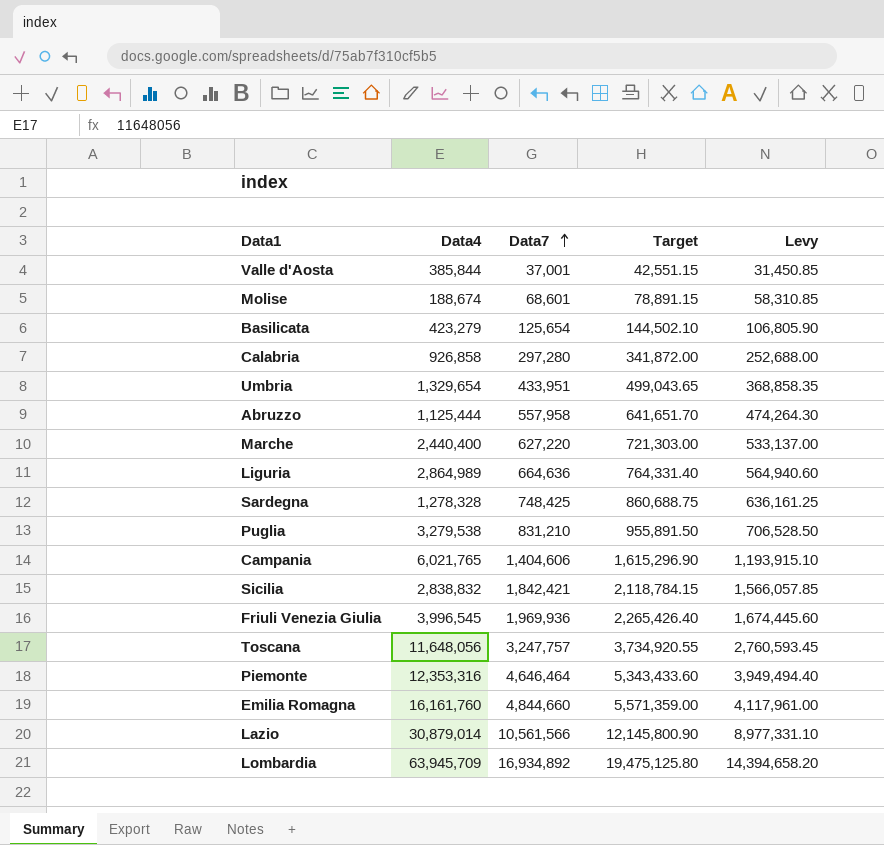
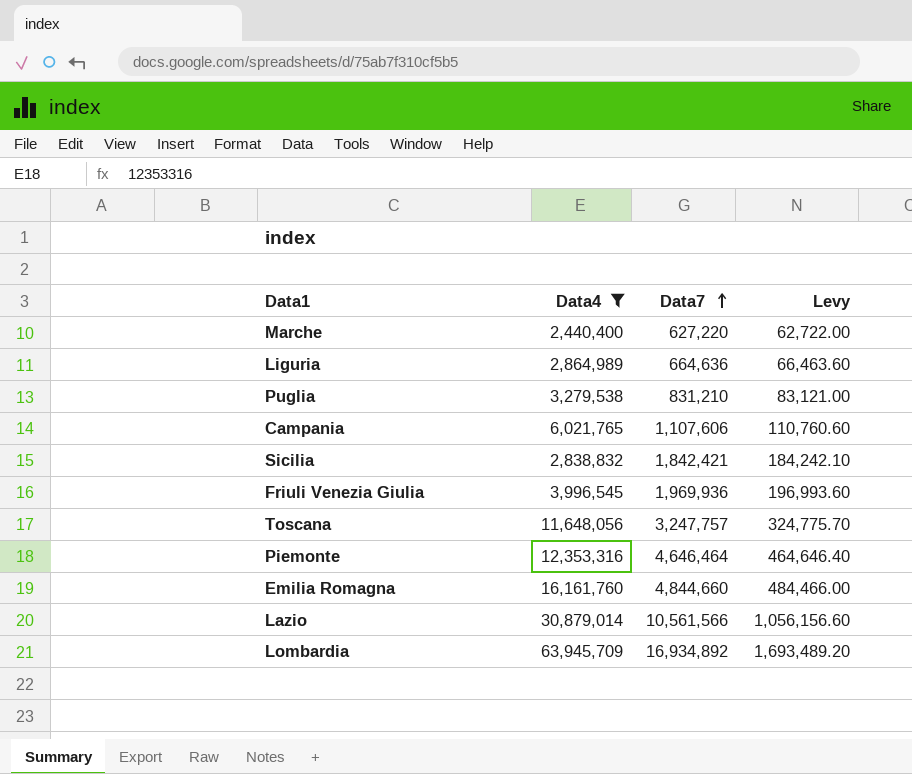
filter: none -> Data4 >= 2,440,400
column Target | formula: [Data7] * 1.15 -> none
column Levy | formula: [Data7] * 0.85 -> [Data7] * 0.1
Campania | Data7: 1,404,606 -> 1,107,606

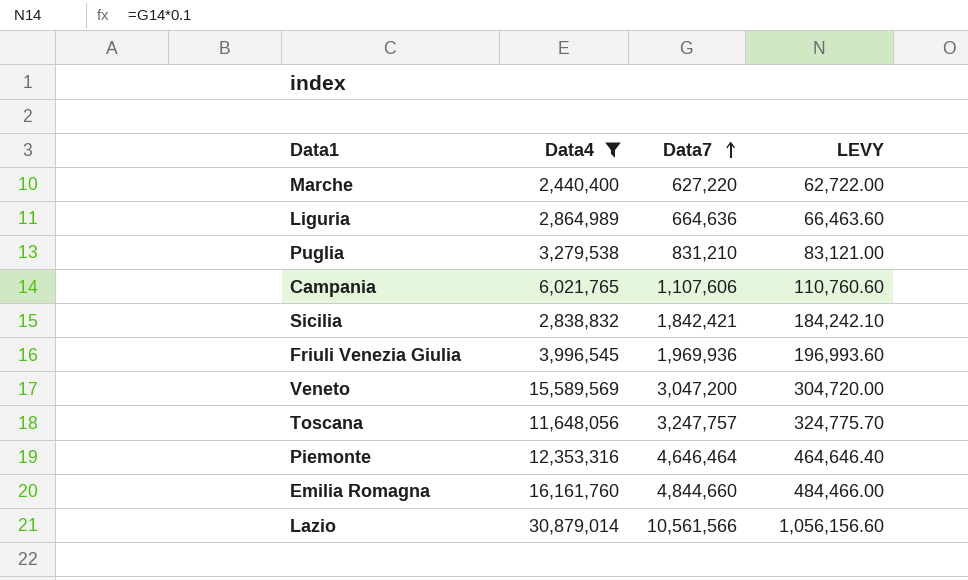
column name: Levy -> LEVY
row Lombardia: 63,945,709 | 16,934,892 | 1,693,489.20 -> none
row Veneto: none -> 15,589,569 | 3,047,200 | 304,720.00

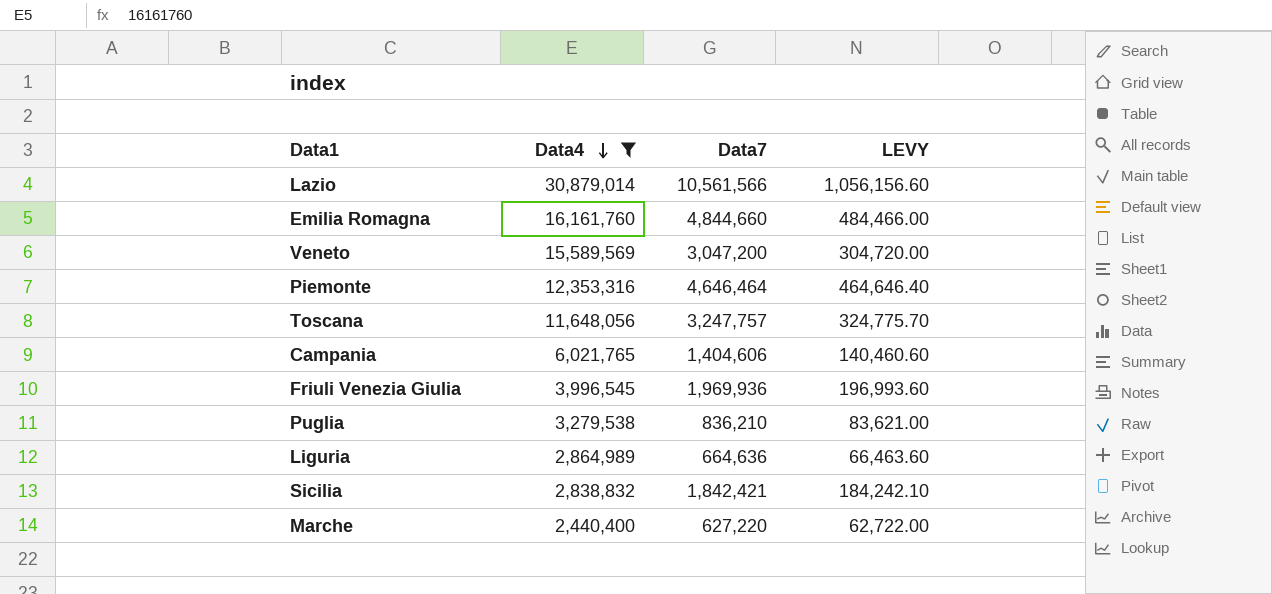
row order: Data7 ascending -> Data4 descending
Campania | Data7: 1,107,606 -> 1,404,606
Campania | LEVY: 110,760.60 -> 140,460.60
Puglia | Data7: 831,210 -> 836,210
Puglia | LEVY: 83,121.00 -> 83,621.00

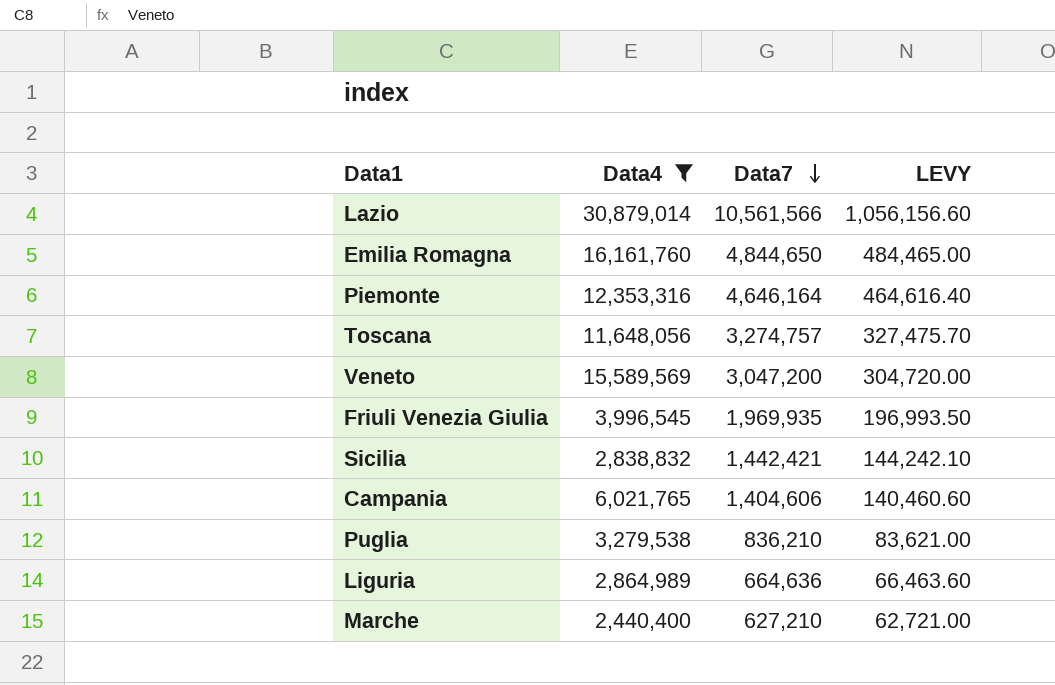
row order: Data4 descending -> Data7 descending
Emilia Romagna | Data7: 4,844,660 -> 4,844,650
Emilia Romagna | LEVY: 484,466.00 -> 484,465.00
Piemonte | Data7: 4,646,464 -> 4,646,164
Piemonte | LEVY: 464,646.40 -> 464,616.40
Toscana | Data7: 3,247,757 -> 3,274,757
Toscana | LEVY: 324,775.70 -> 327,475.70
Friuli Venezia Giulia | Data7: 1,969,936 -> 1,969,935
Friuli Venezia Giulia | LEVY: 196,993.60 -> 196,993.50
Sicilia | Data7: 1,842,421 -> 1,442,421
Sicilia | LEVY: 184,242.10 -> 144,242.10
Marche | Data7: 627,220 -> 627,210
Marche | LEVY: 62,722.00 -> 62,721.00

